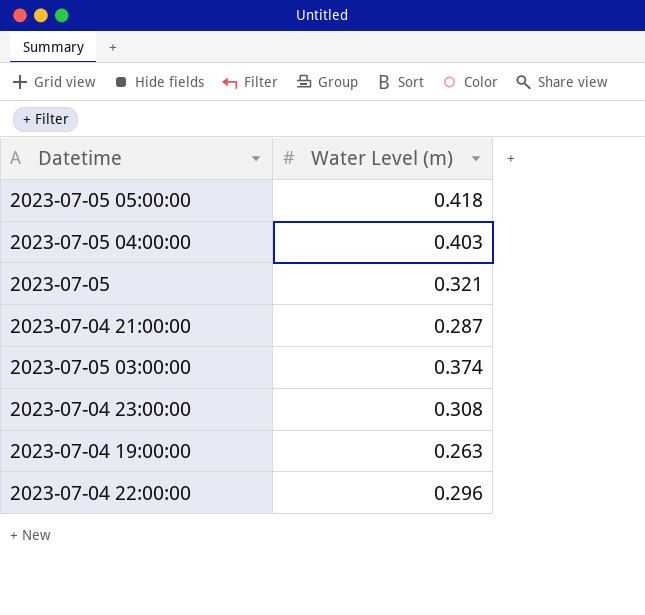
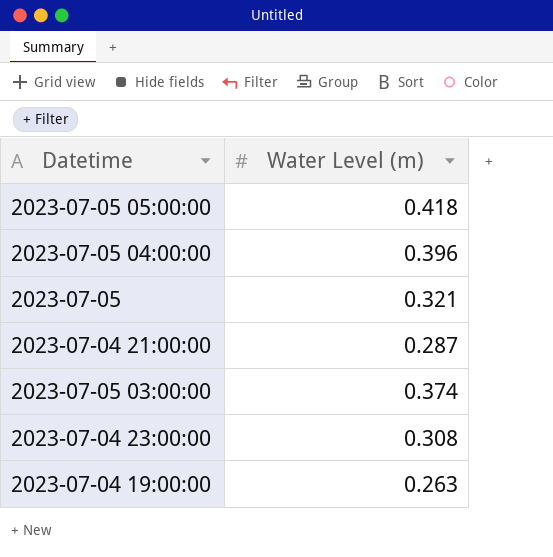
row 2023-07-04 22:00:00: 0.296 -> none
2023-07-05 04:00:00 | Water Level (m): 0.403 -> 0.396

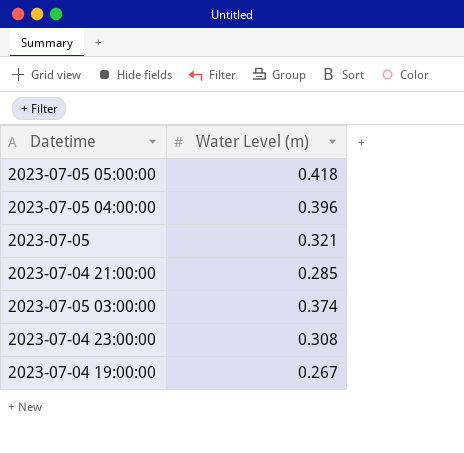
2023-07-04 21:00:00 | Water Level (m): 0.287 -> 0.285
2023-07-04 19:00:00 | Water Level (m): 0.263 -> 0.267

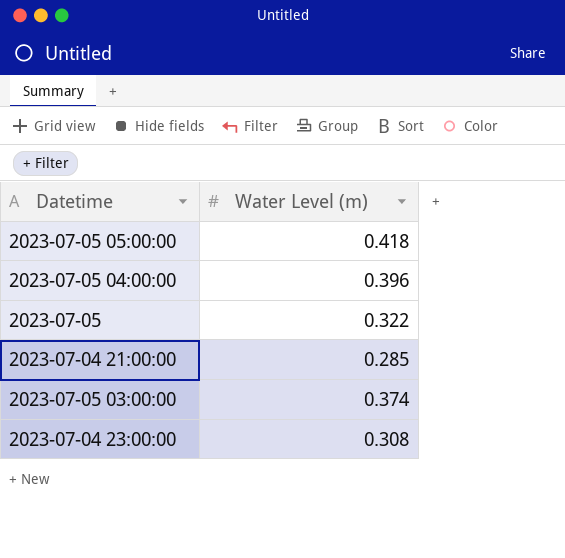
row 2023-07-04 19:00:00: 0.267 -> none
2023-07-05 | Water Level (m): 0.321 -> 0.322

